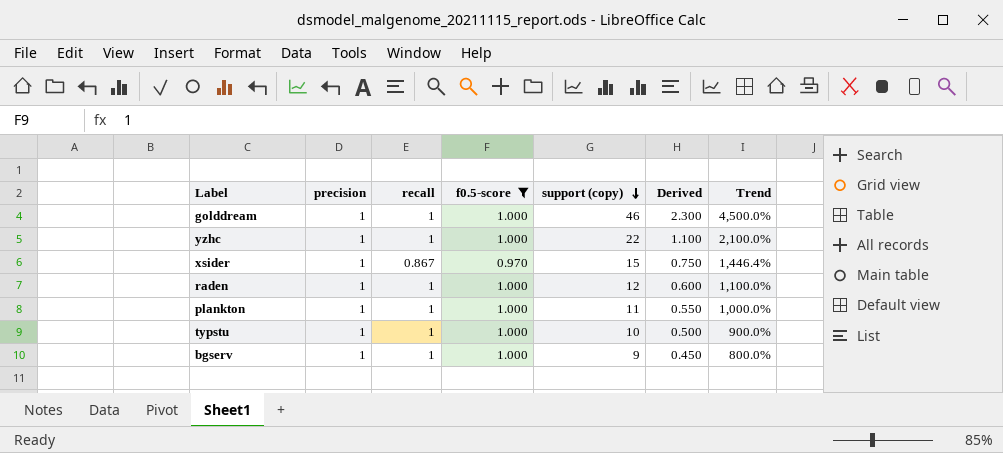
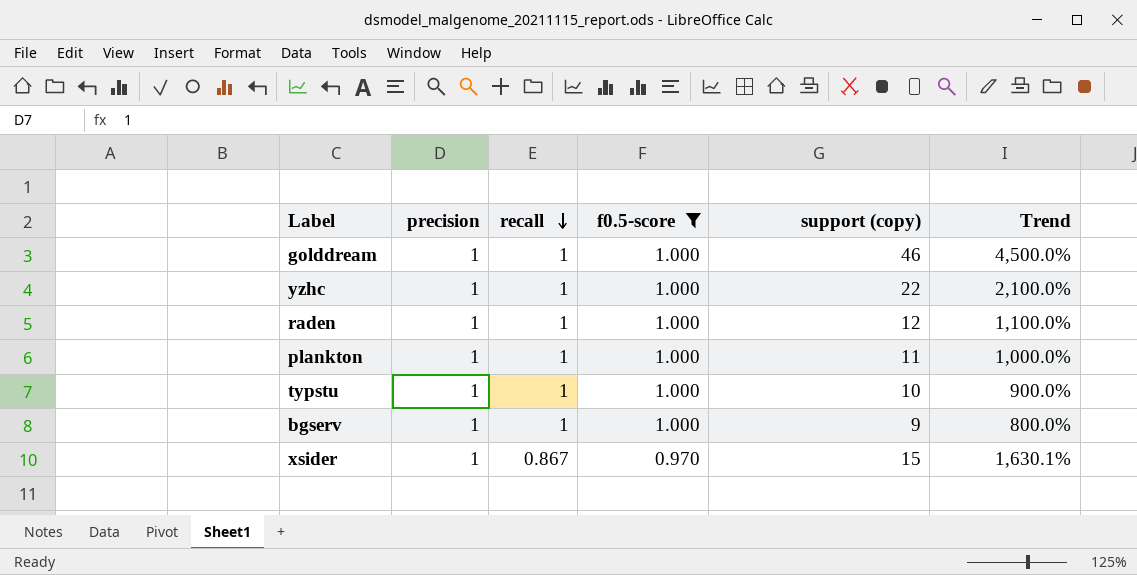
row order: support (copy) descending -> recall descending
column Derived | formula: [support (copy)] * 0.05 -> none
column Trend | formula: ([support (copy)] - [f0.5-score]) / [f0.5-score] -> ([support (copy)] - [recall]) / [recall]

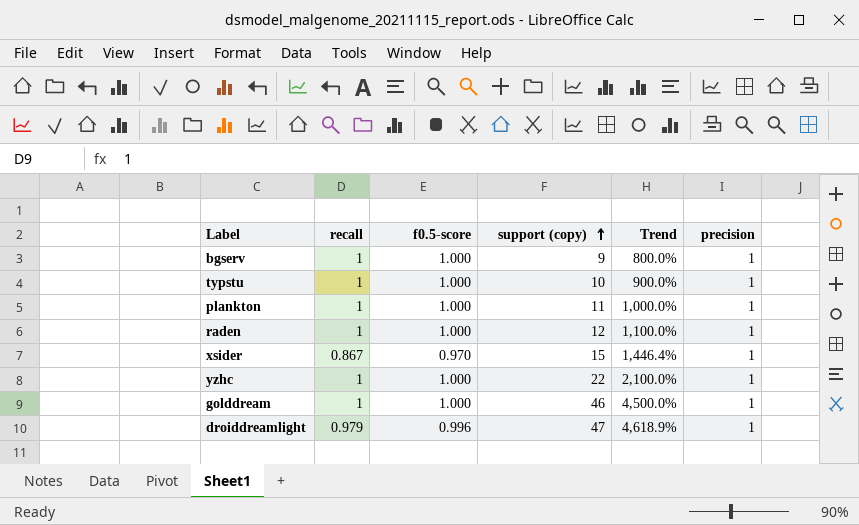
filter: f0.5-score != 0.996 -> none
row order: recall descending -> support (copy) ascending
column Trend | formula: ([support (copy)] - [recall]) / [recall] -> ([support (copy)] - [f0.5-score]) / [f0.5-score]
column precision | position: 2 -> 6

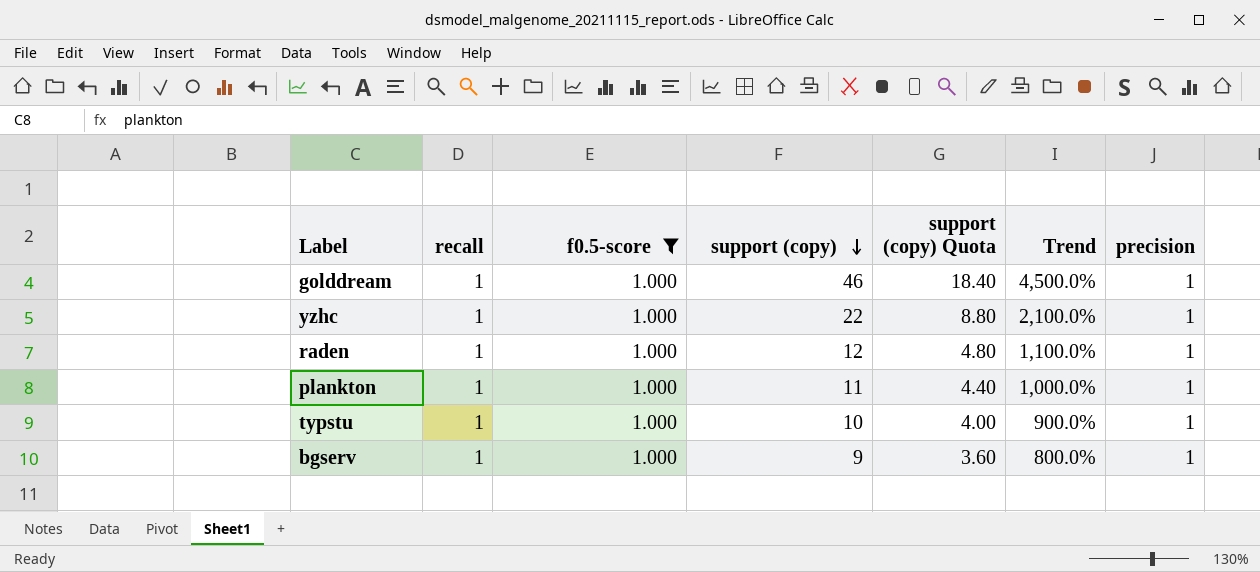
filter: none -> f0.5-score = 1.000
row order: support (copy) ascending -> support (copy) descending
column support (copy) Quota | formula: none -> [support (copy)] * 0.4

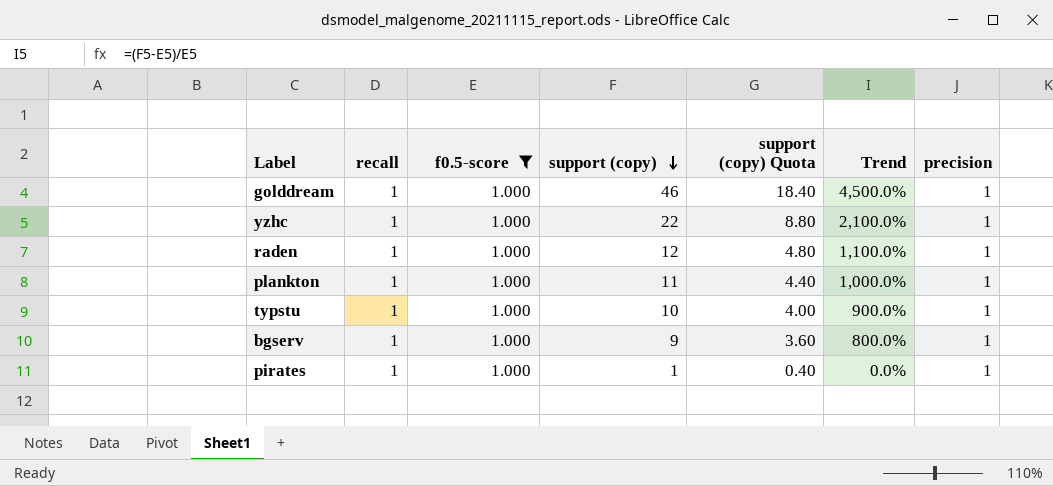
row pirates: none -> 1 | 1.000 | 1 | 0.40 | 0.0% | 1

